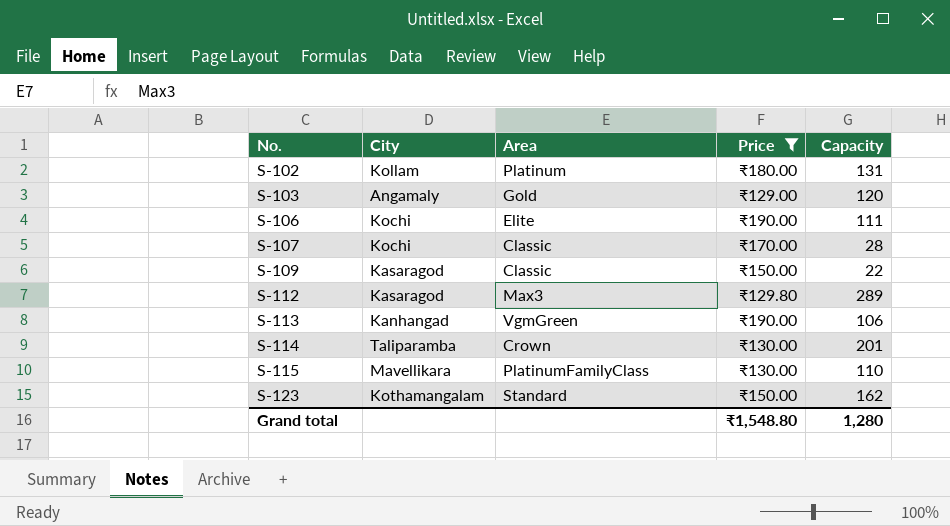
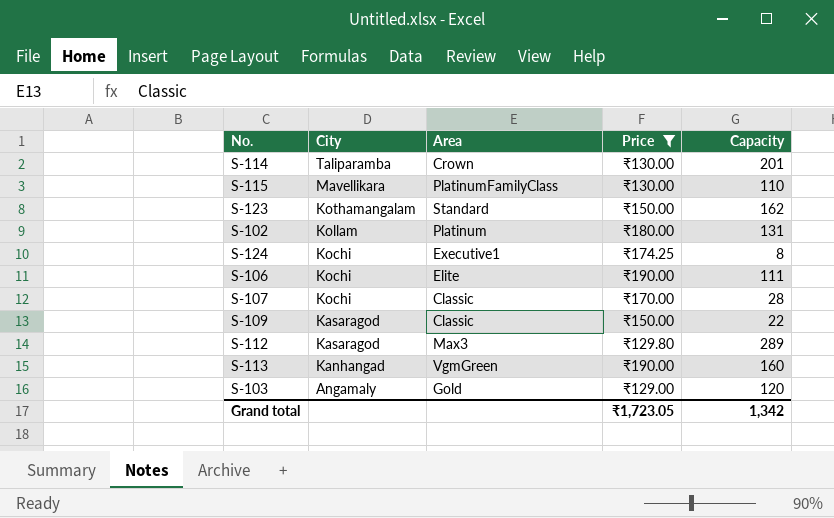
row order: No. ascending -> City descending
row S-124: none -> Kochi | Executive1 | ₹174.25 | 8
S-113 | Capacity: 106 -> 160
Grand total | Price: ₹1,548.80 -> ₹1,723.05
Grand total | Capacity: 1,280 -> 1,342

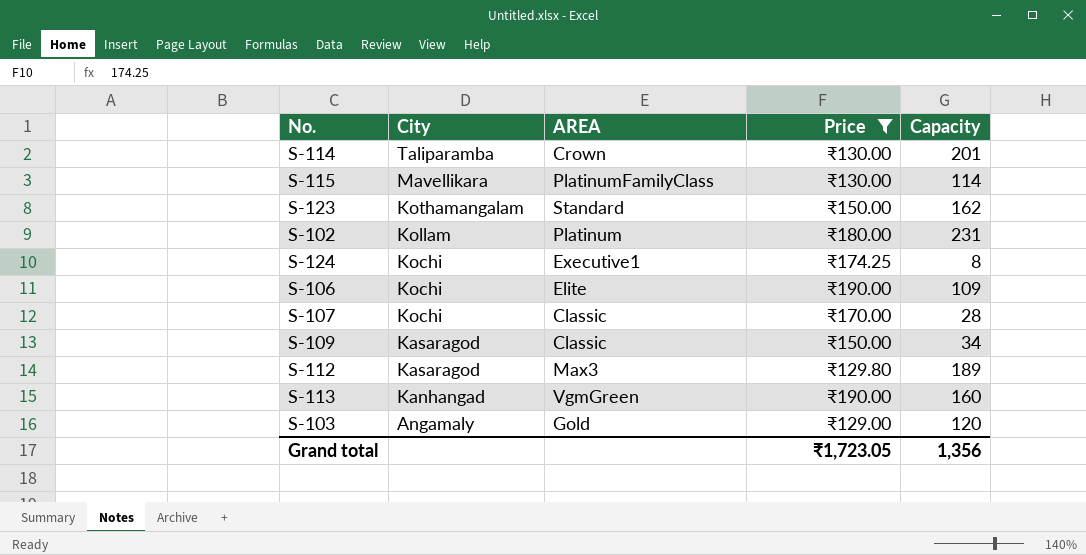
column name: Area -> AREA
S-115 | Capacity: 110 -> 114
S-102 | Capacity: 131 -> 231
S-106 | Capacity: 111 -> 109
S-109 | Capacity: 22 -> 34
S-112 | Capacity: 289 -> 189
Grand total | Capacity: 1,342 -> 1,356

